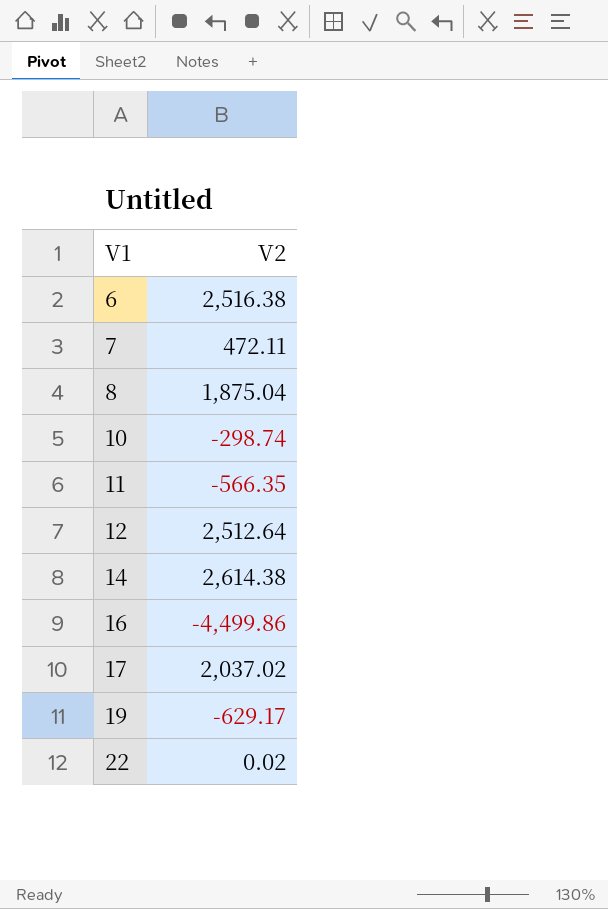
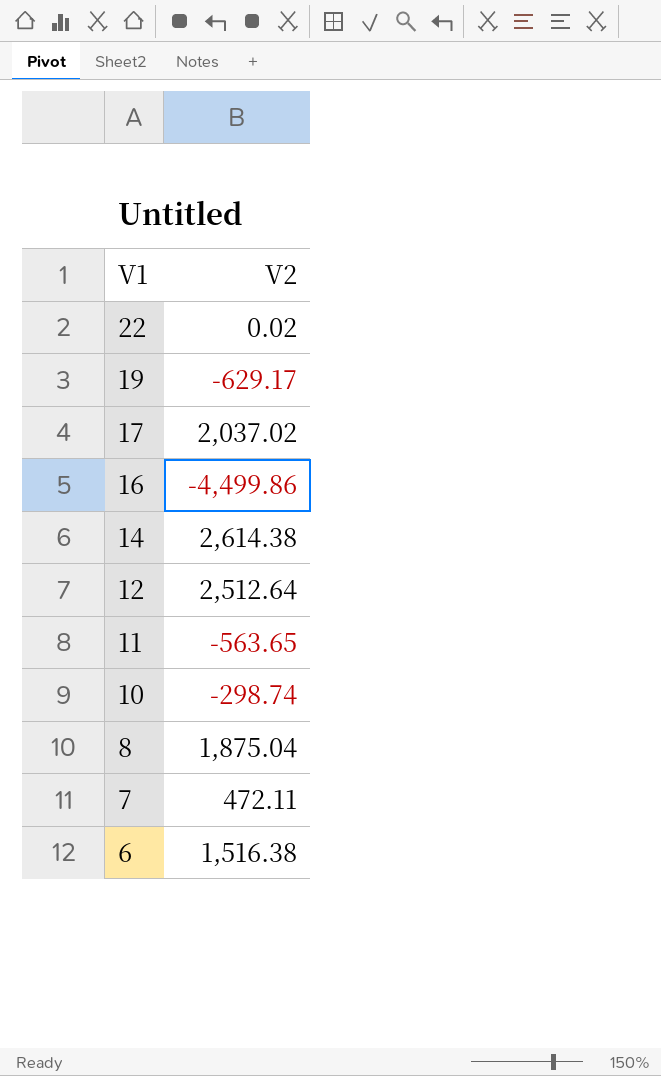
row order: V1 ascending -> V1 descending
11 | V2: -566.35 -> -563.65
6 | V2: 2,516.38 -> 1,516.38

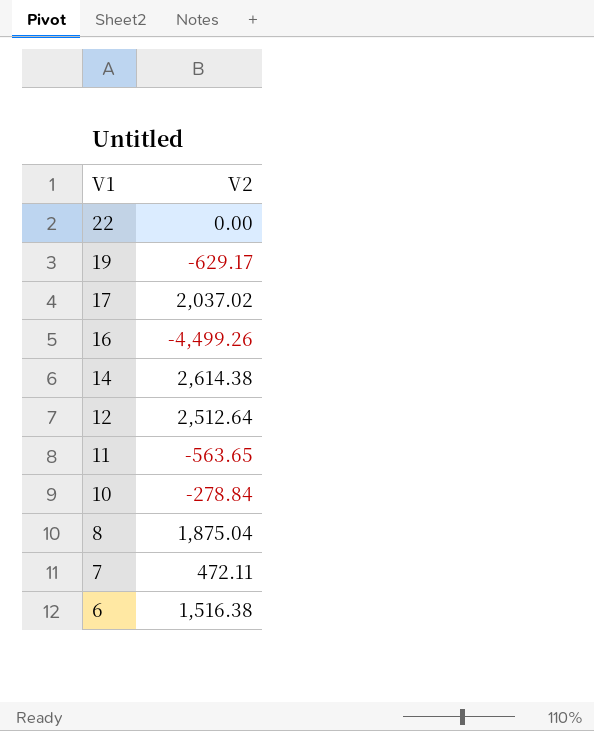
22 | V2: 0.02 -> 0.00
16 | V2: -4,499.86 -> -4,499.26
10 | V2: -298.74 -> -278.84

